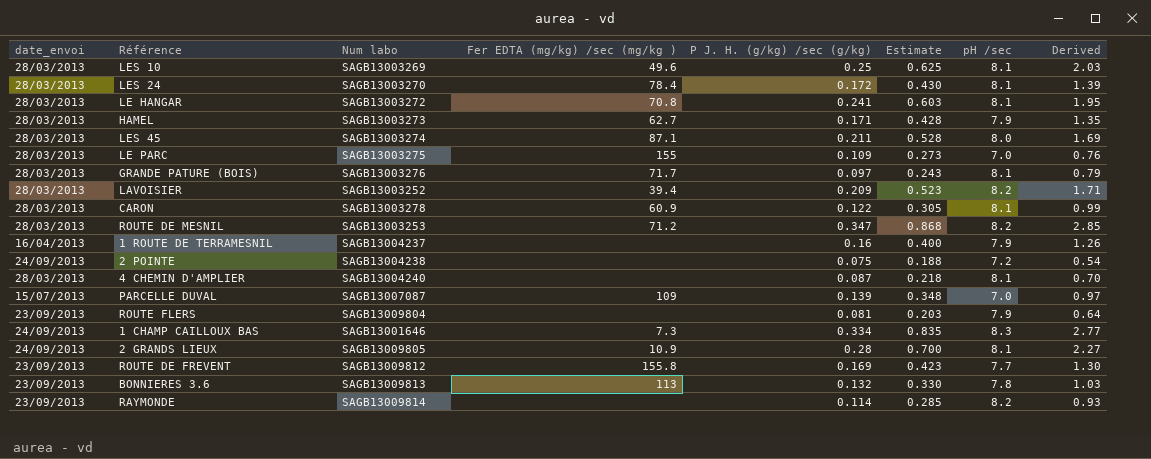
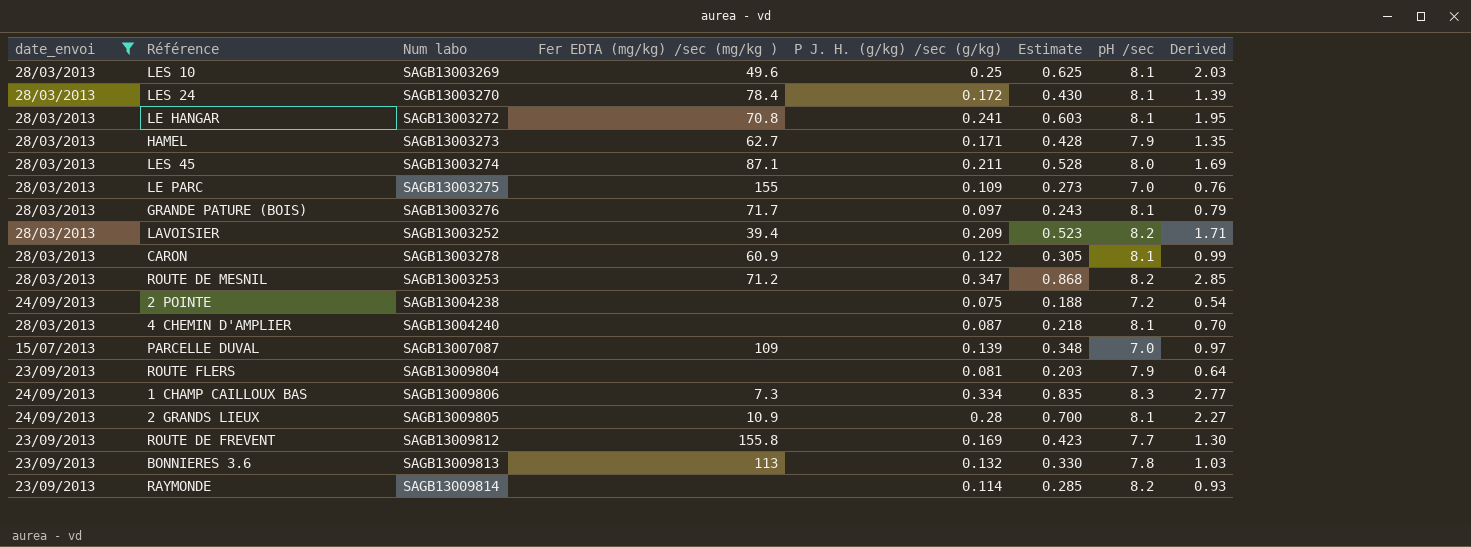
filter: none -> date_envoi != 16/04/2013
1 CHAMP CAILLOUX BAS | Num labo: SAGB13001646 -> SAGB13009806

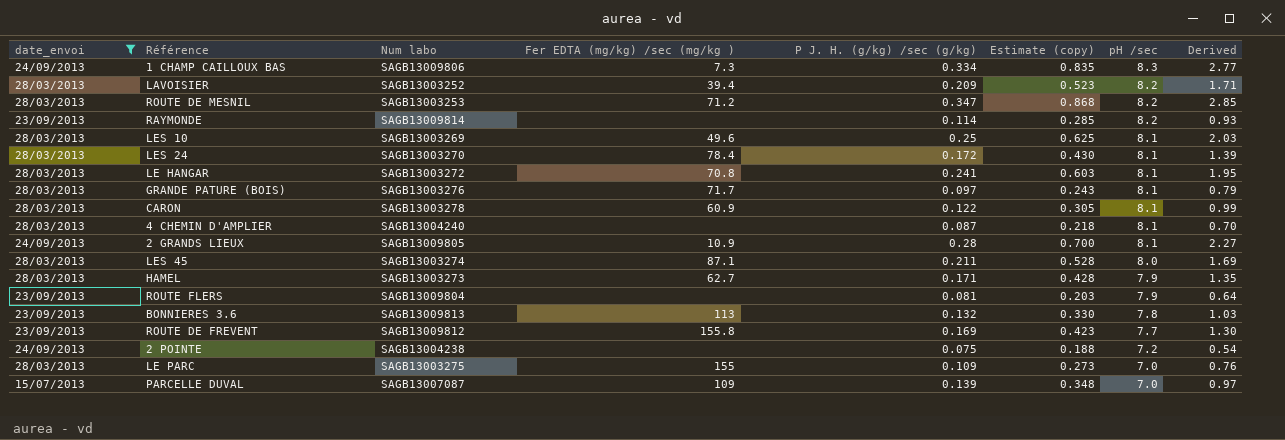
row order: none -> pH /sec descending
column name: Estimate -> Estimate (copy)

